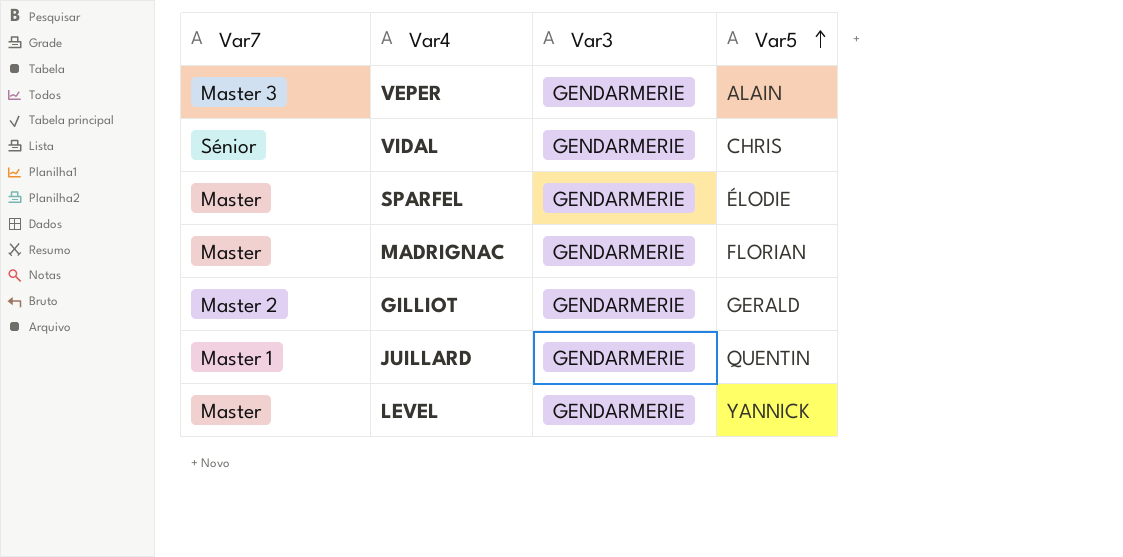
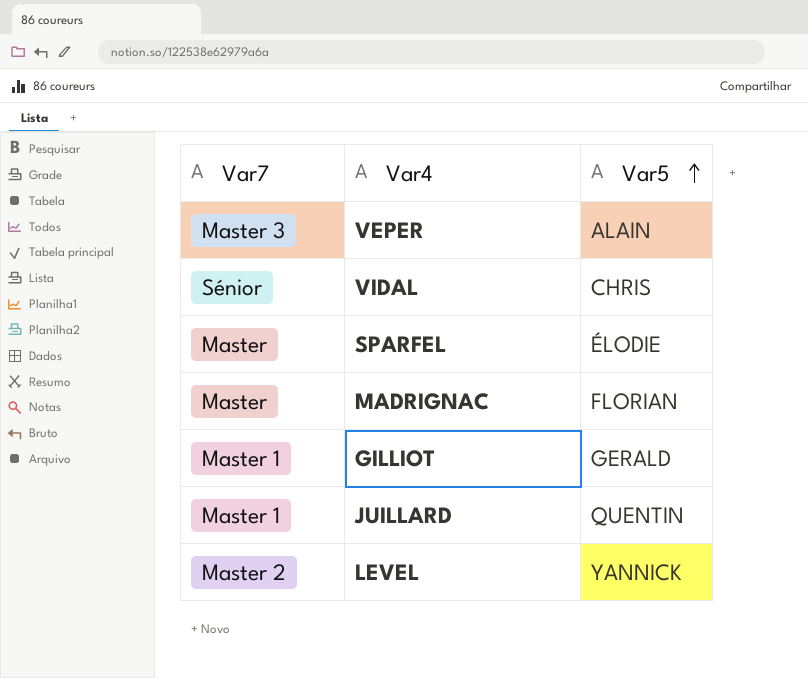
column Var3 | position: 3 -> none
GILLIOT | Var7: Master 2 -> Master 1
LEVEL | Var7: Master -> Master 2

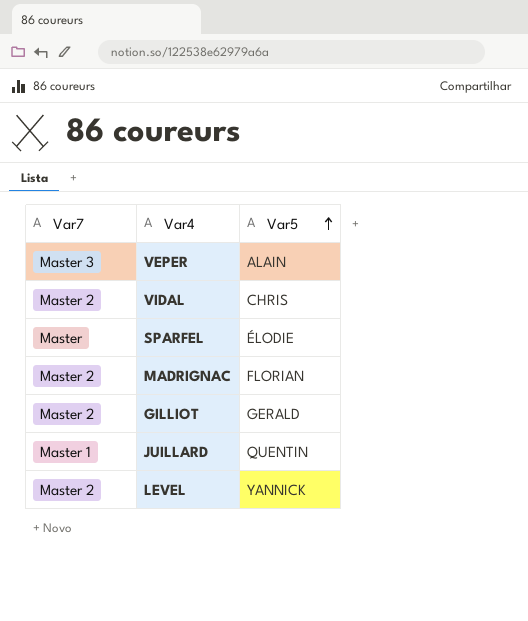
VIDAL | Var7: Sénior -> Master 2
MADRIGNAC | Var7: Master -> Master 2
GILLIOT | Var7: Master 1 -> Master 2

